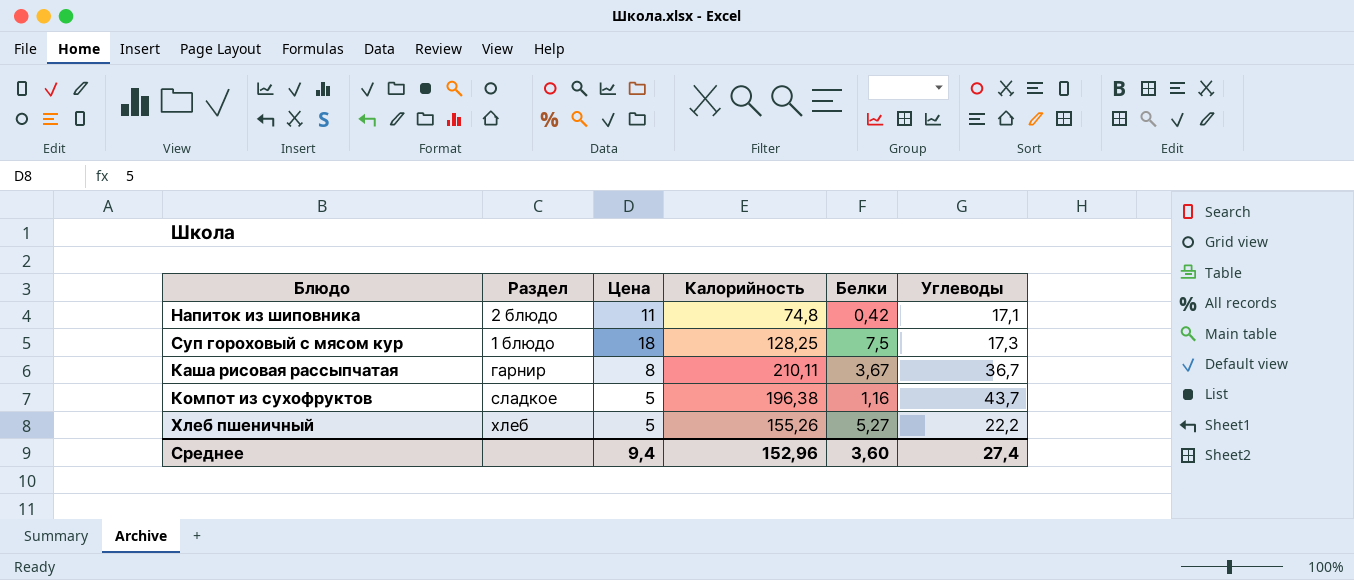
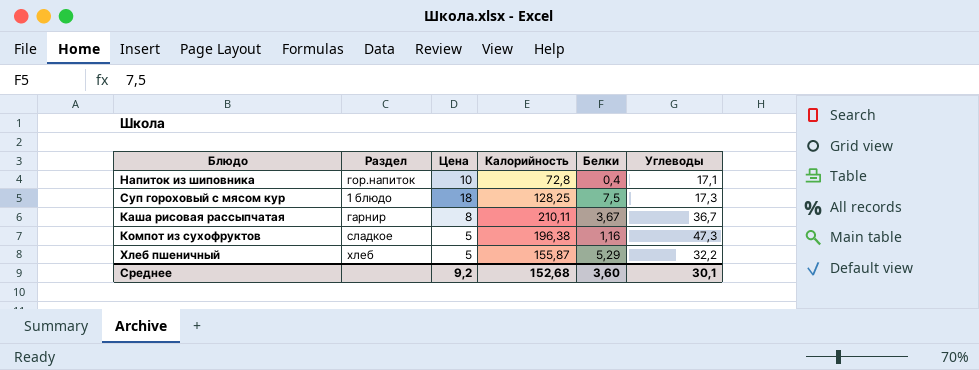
Напиток из шиповника | Раздел: 2 блюдо -> гор.напиток
Напиток из шиповника | Цена: 11 -> 10
Напиток из шиповника | Калорийность: 74,8 -> 72,8
Напиток из шиповника | Белки: 0,42 -> 0,4
Компот из сухофруктов | Углеводы: 43,7 -> 47,3
Хлеб пшеничный | Калорийность: 155,26 -> 155,87
Хлеб пшеничный | Белки: 5,27 -> 5,29
Хлеб пшеничный | Углеводы: 22,2 -> 32,2
Среднее | Цена: 9,4 -> 9,2
Среднее | Калорийность: 152,96 -> 152,68
Среднее | Углеводы: 27,4 -> 30,1

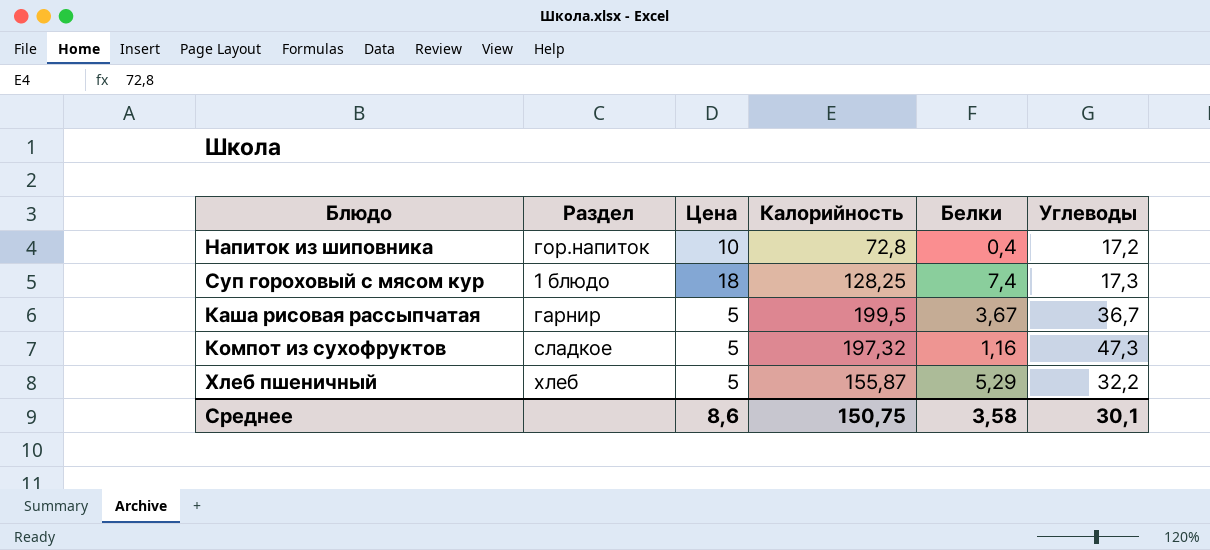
Напиток из шиповника | Углеводы: 17,1 -> 17,2
Суп гороховый с мясом кур | Белки: 7,5 -> 7,4
Каша рисовая рассыпчатая | Цена: 8 -> 5
Каша рисовая рассыпчатая | Калорийность: 210,11 -> 199,5
Компот из сухофруктов | Калорийность: 196,38 -> 197,32
Среднее | Цена: 9,2 -> 8,6
Среднее | Калорийность: 152,68 -> 150,75
Среднее | Белки: 3,60 -> 3,58

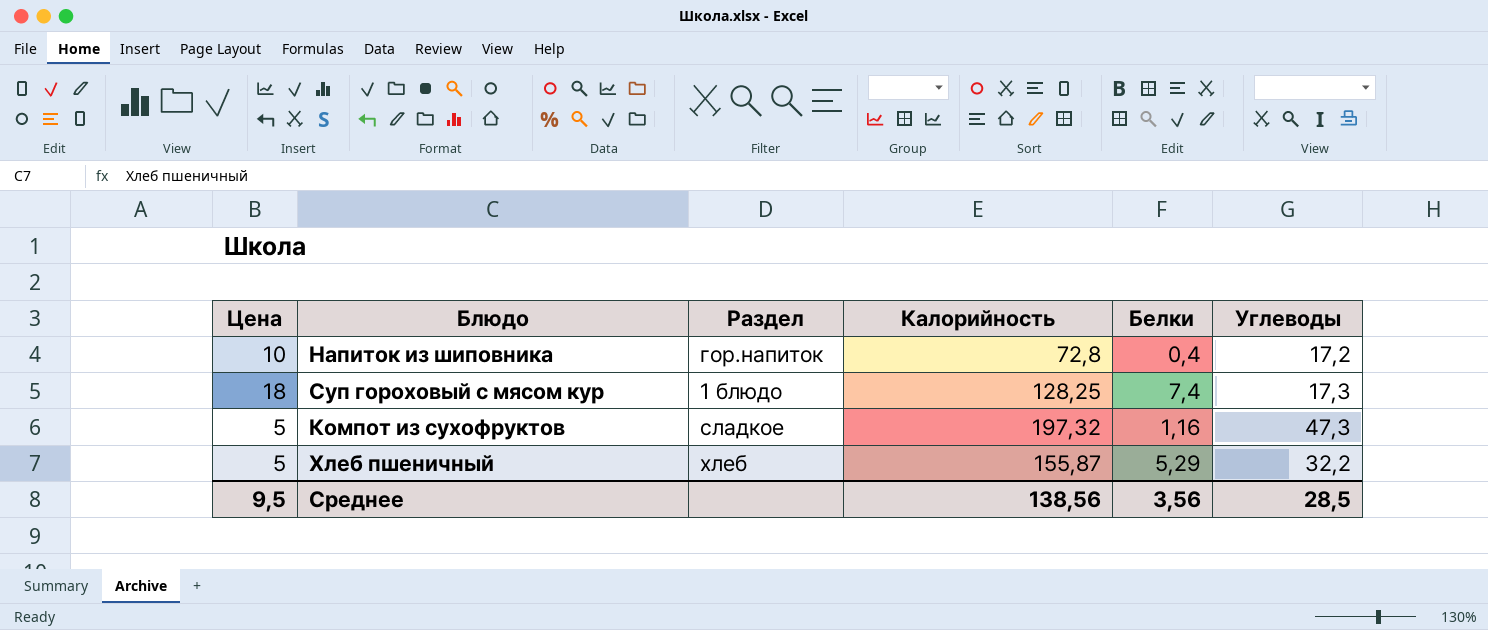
column Цена | position: 3 -> 1
row Каша рисовая рассыпчатая: гарнир | 5 | 199,5 | 3,67 | 36,7 -> none
Среднее | Цена: 8,6 -> 9,5
Среднее | Калорийность: 150,75 -> 138,56
Среднее | Белки: 3,58 -> 3,56
Среднее | Углеводы: 30,1 -> 28,5

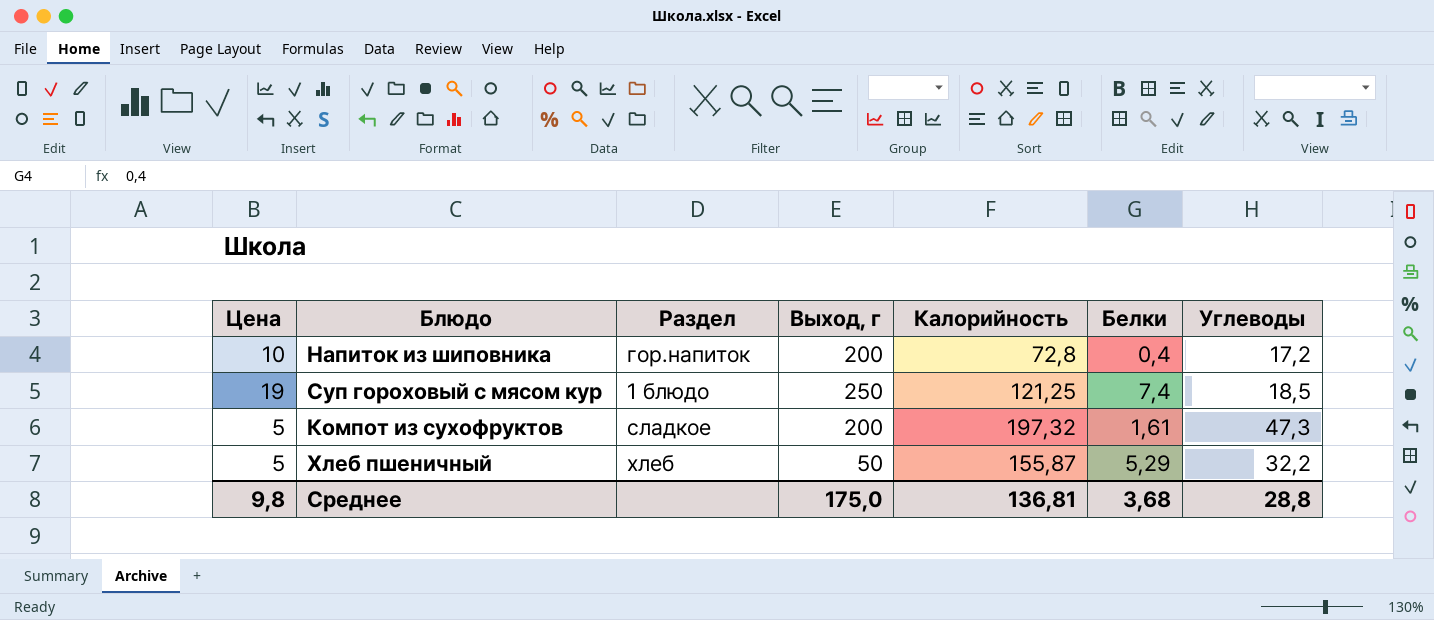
column Выход, г | position: none -> 4
Суп гороховый с мясом кур | Цена: 18 -> 19
Суп гороховый с мясом кур | Калорийность: 128,25 -> 121,25
Суп гороховый с мясом кур | Углеводы: 17,3 -> 18,5
Компот из сухофруктов | Белки: 1,16 -> 1,61
Среднее | Цена: 9,5 -> 9,8
Среднее | Калорийность: 138,56 -> 136,81
Среднее | Белки: 3,56 -> 3,68
Среднее | Углеводы: 28,5 -> 28,8

